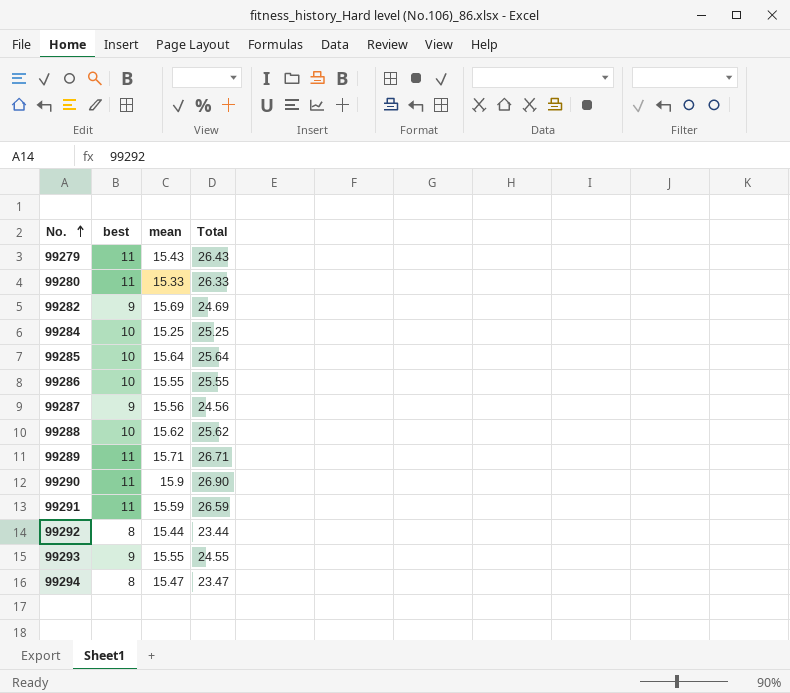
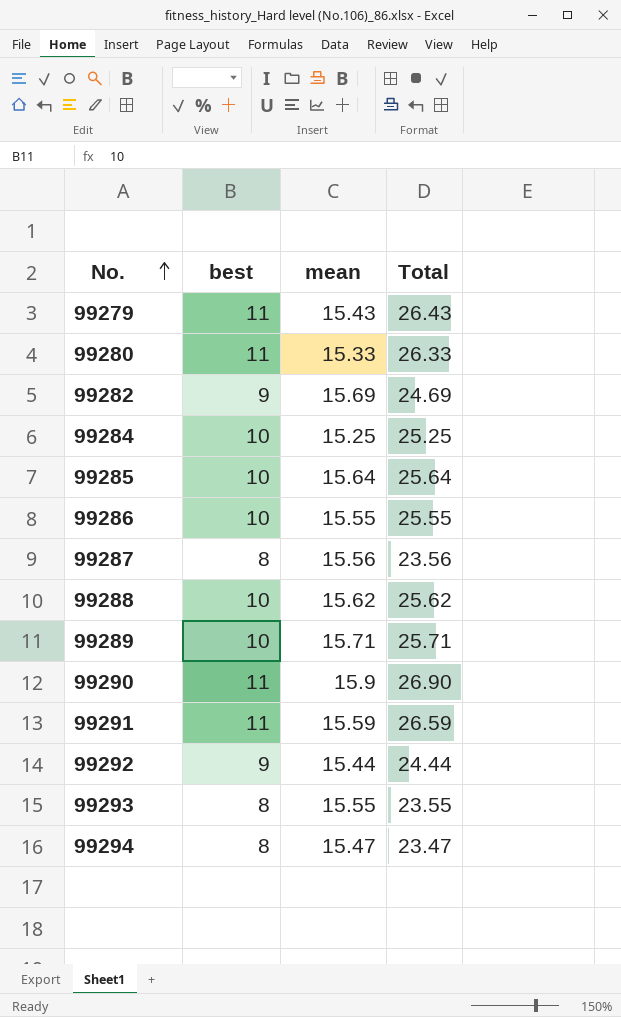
99287 | best: 9 -> 8
99287 | Total: 24.56 -> 23.56
99289 | best: 11 -> 10
99289 | Total: 26.71 -> 25.71
99292 | best: 8 -> 9
99292 | Total: 23.44 -> 24.44
99293 | best: 9 -> 8
99293 | Total: 24.55 -> 23.55

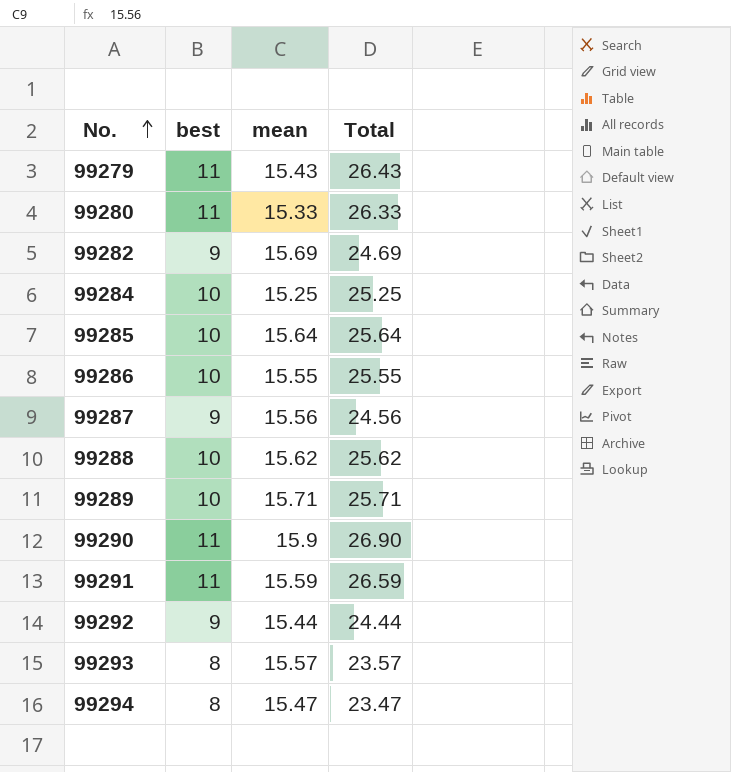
99287 | best: 8 -> 9
99287 | Total: 23.56 -> 24.56
99293 | mean: 15.55 -> 15.57
99293 | Total: 23.55 -> 23.57

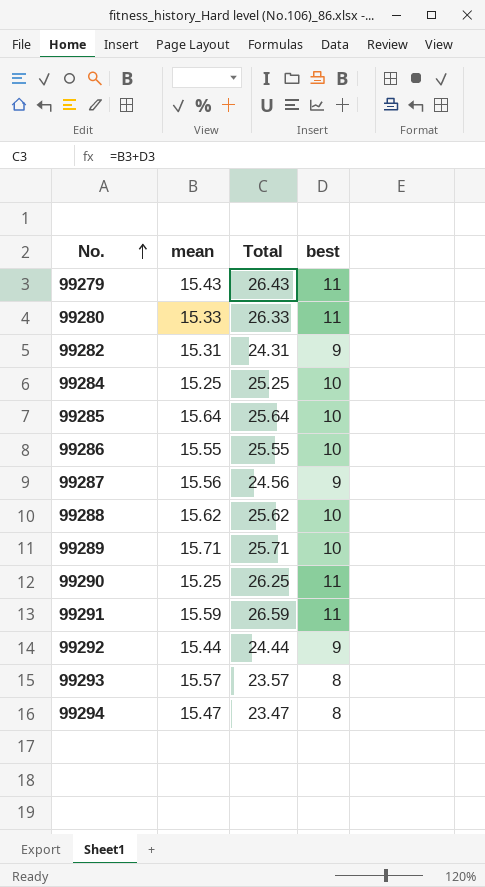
column best | position: 2 -> 4
99282 | mean: 15.69 -> 15.31
99282 | Total: 24.69 -> 24.31
99290 | mean: 15.9 -> 15.25
99290 | Total: 26.90 -> 26.25

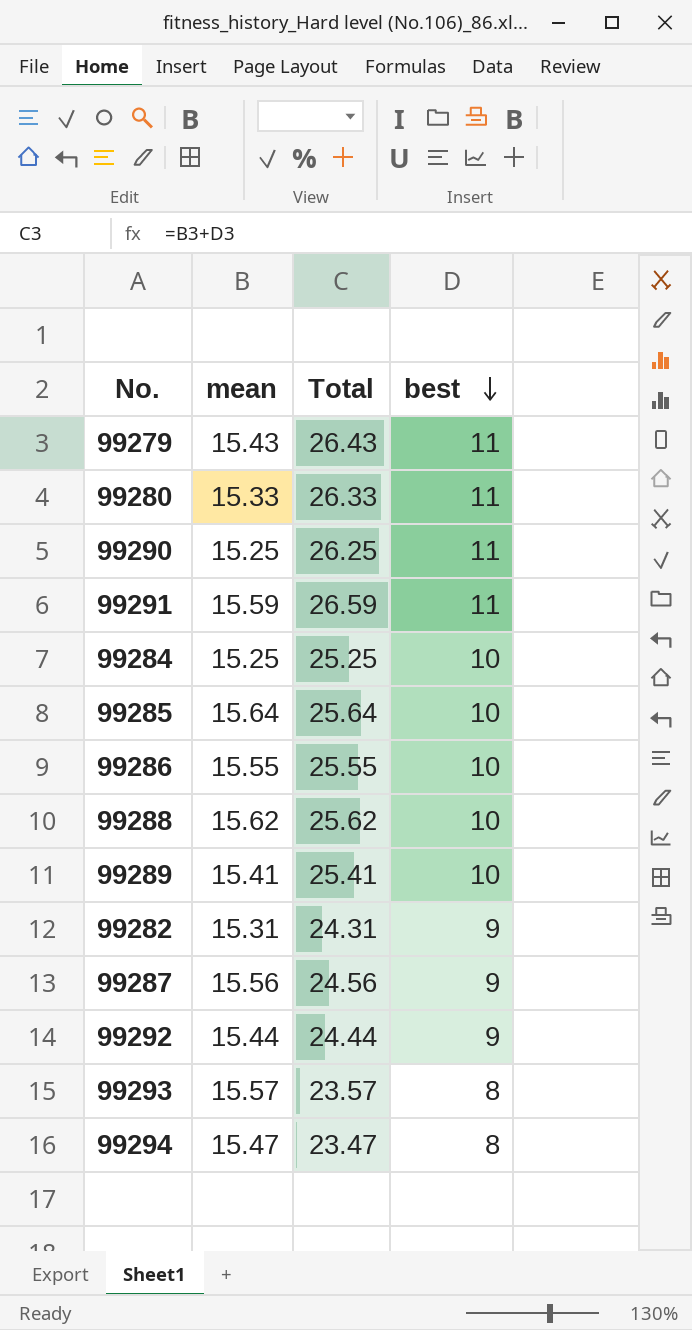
row order: No. ascending -> best descending
99289 | mean: 15.71 -> 15.41
99289 | Total: 25.71 -> 25.41

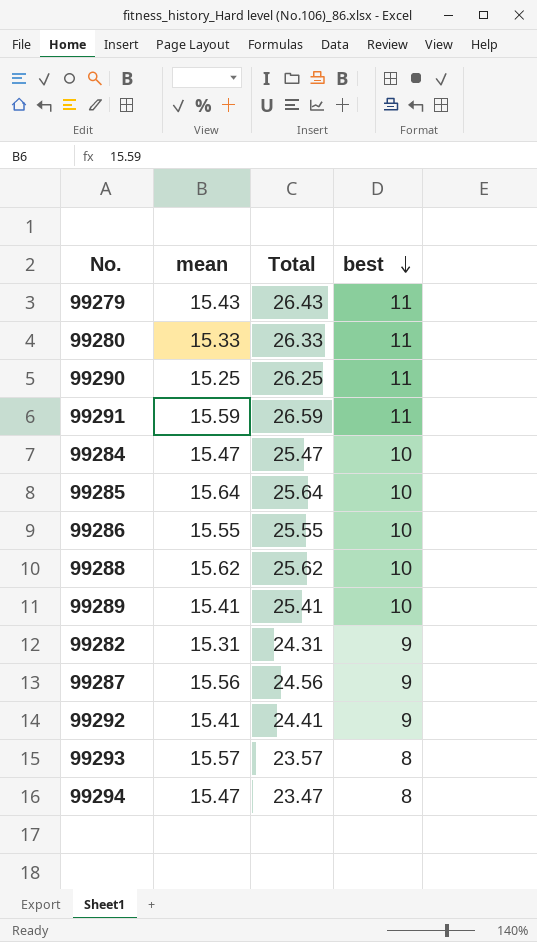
99284 | mean: 15.25 -> 15.47
99284 | Total: 25.25 -> 25.47
99292 | mean: 15.44 -> 15.41
99292 | Total: 24.44 -> 24.41

